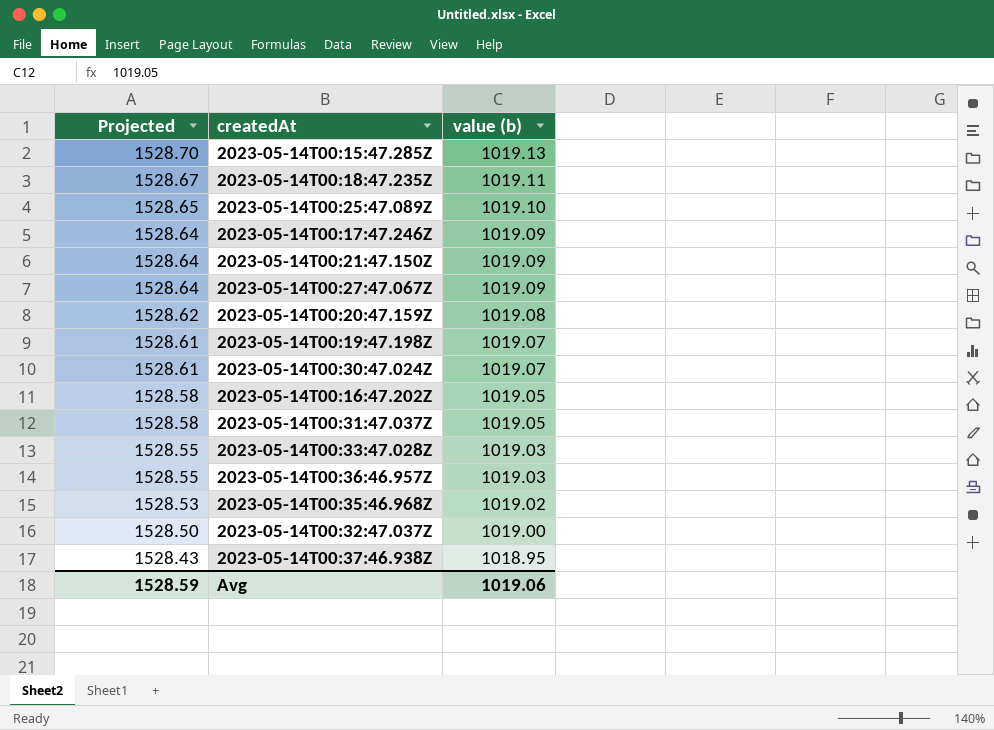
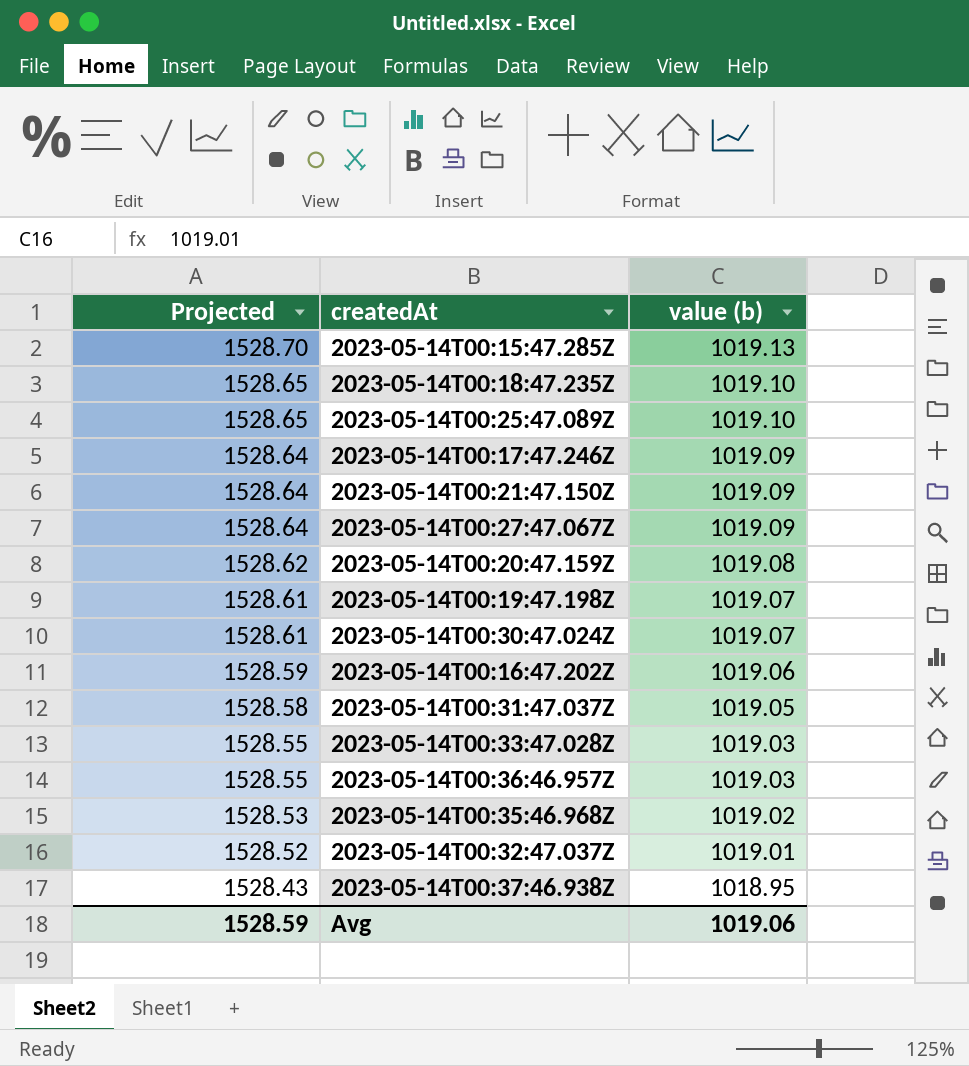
2023-05-14T00:18:47.235Z | Projected: 1528.67 -> 1528.65
2023-05-14T00:18:47.235Z | value (b): 1019.11 -> 1019.10
2023-05-14T00:16:47.202Z | Projected: 1528.58 -> 1528.59
2023-05-14T00:16:47.202Z | value (b): 1019.05 -> 1019.06
2023-05-14T00:32:47.037Z | Projected: 1528.50 -> 1528.52
2023-05-14T00:32:47.037Z | value (b): 1019.00 -> 1019.01

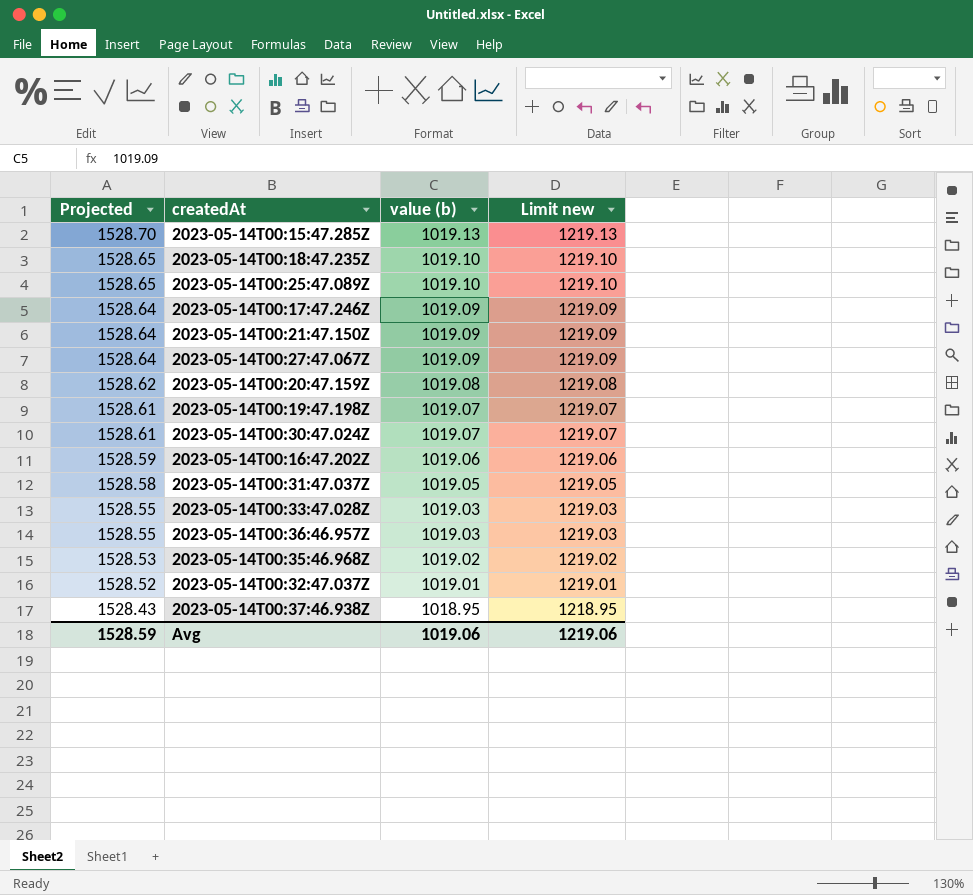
column Limit new | formula: none -> [value (b)] + 200

